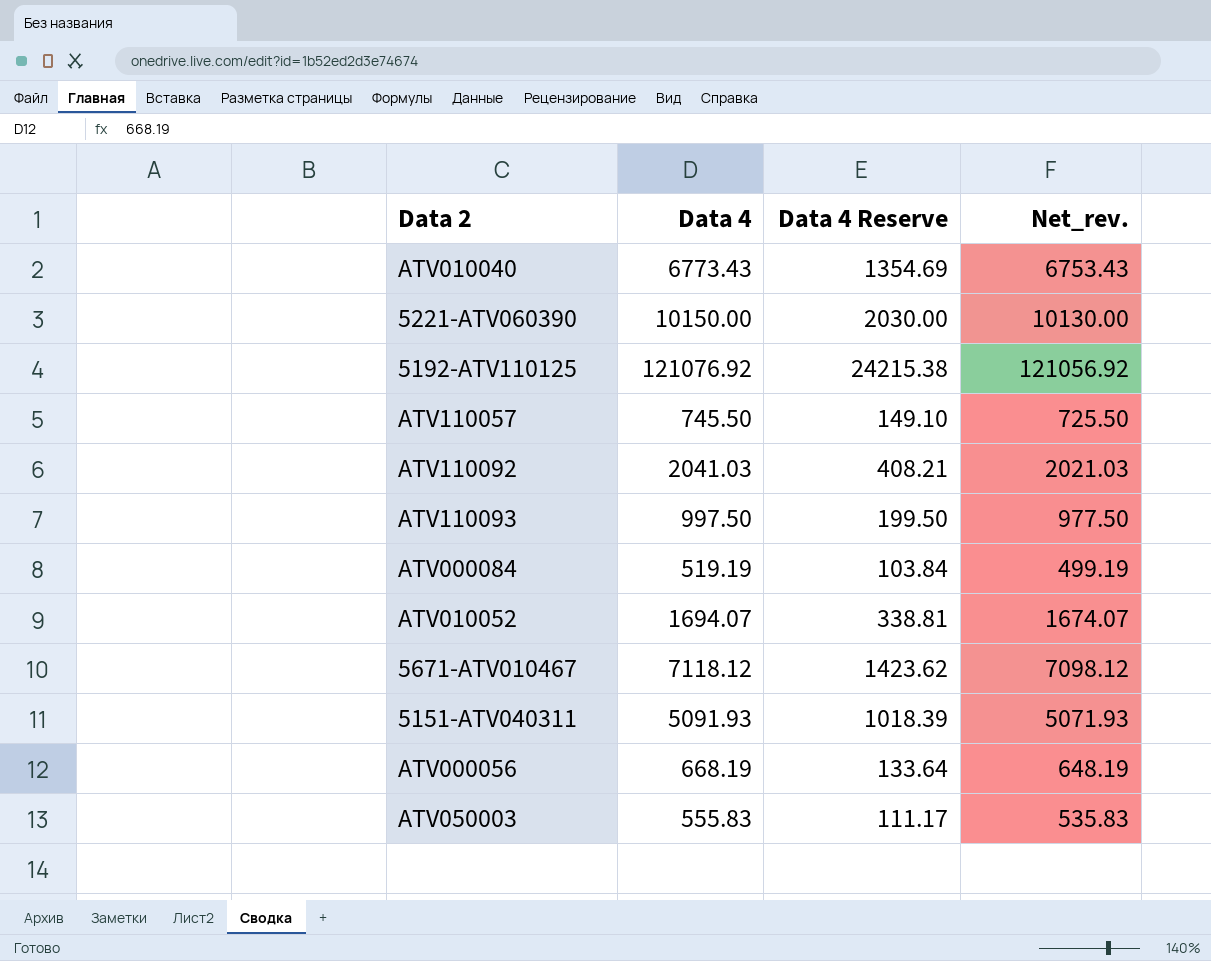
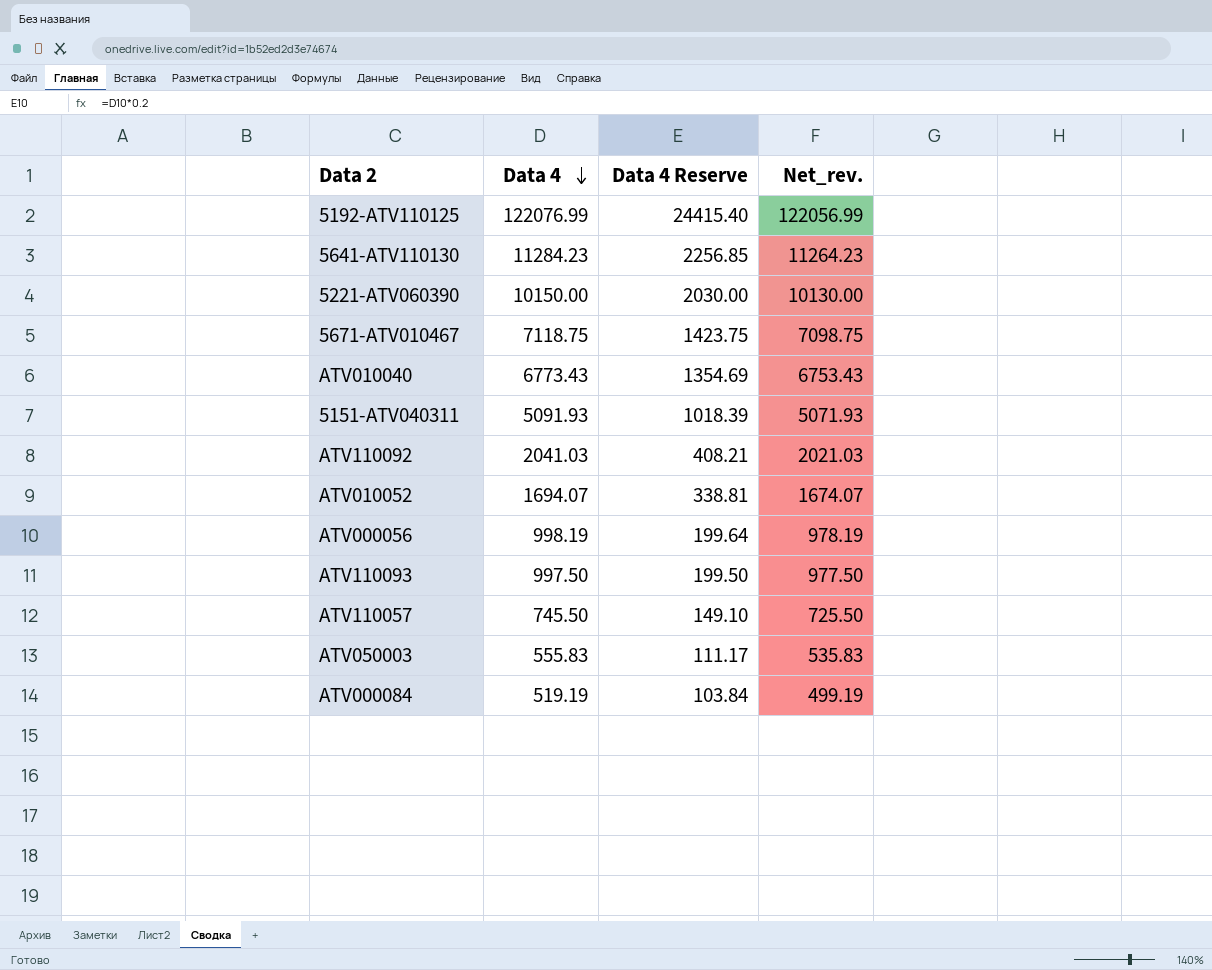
row order: none -> Data 4 descending
5192-ATV110125 | Data 4: 121076.92 -> 122076.99
5192-ATV110125 | Data 4 Reserve: 24215.38 -> 24415.40
5192-ATV110125 | Net_rev.: 121056.92 -> 122056.99
row 5641-ATV110130: none -> 11284.23 | 2256.85 | 11264.23
5671-ATV010467 | Data 4: 7118.12 -> 7118.75
5671-ATV010467 | Data 4 Reserve: 1423.62 -> 1423.75
5671-ATV010467 | Net_rev.: 7098.12 -> 7098.75
ATV000056 | Data 4: 668.19 -> 998.19
ATV000056 | Data 4 Reserve: 133.64 -> 199.64
ATV000056 | Net_rev.: 648.19 -> 978.19

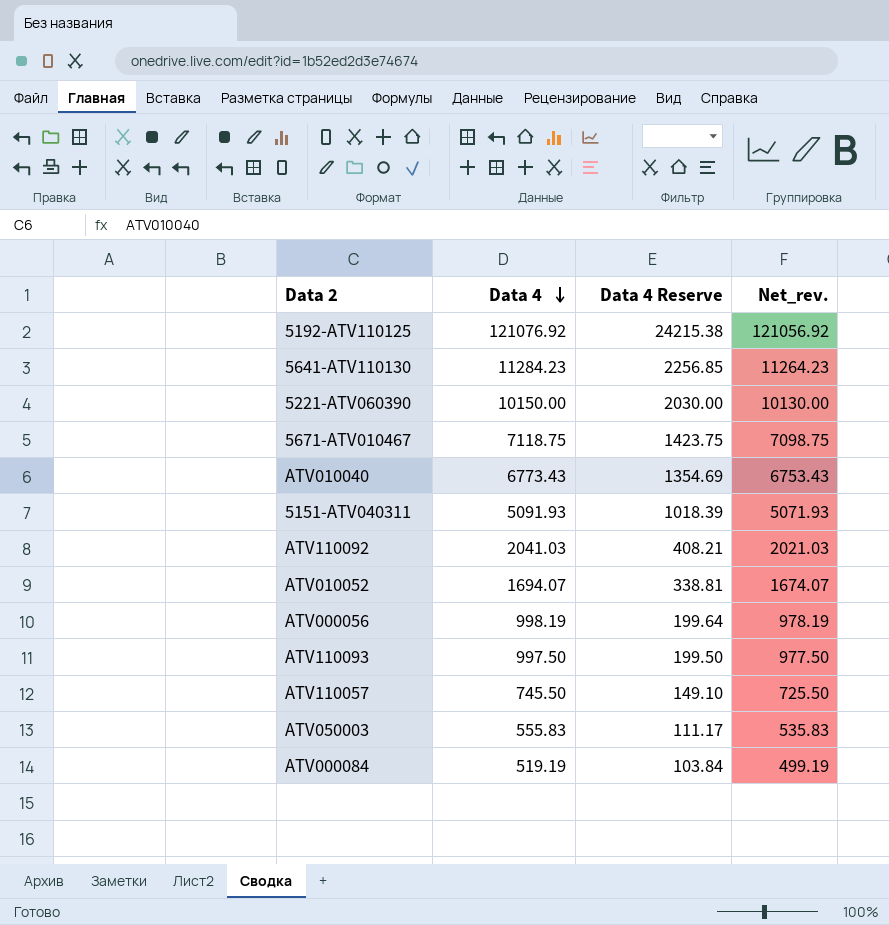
5192-ATV110125 | Data 4: 122076.99 -> 121076.92
5192-ATV110125 | Data 4 Reserve: 24415.40 -> 24215.38
5192-ATV110125 | Net_rev.: 122056.99 -> 121056.92

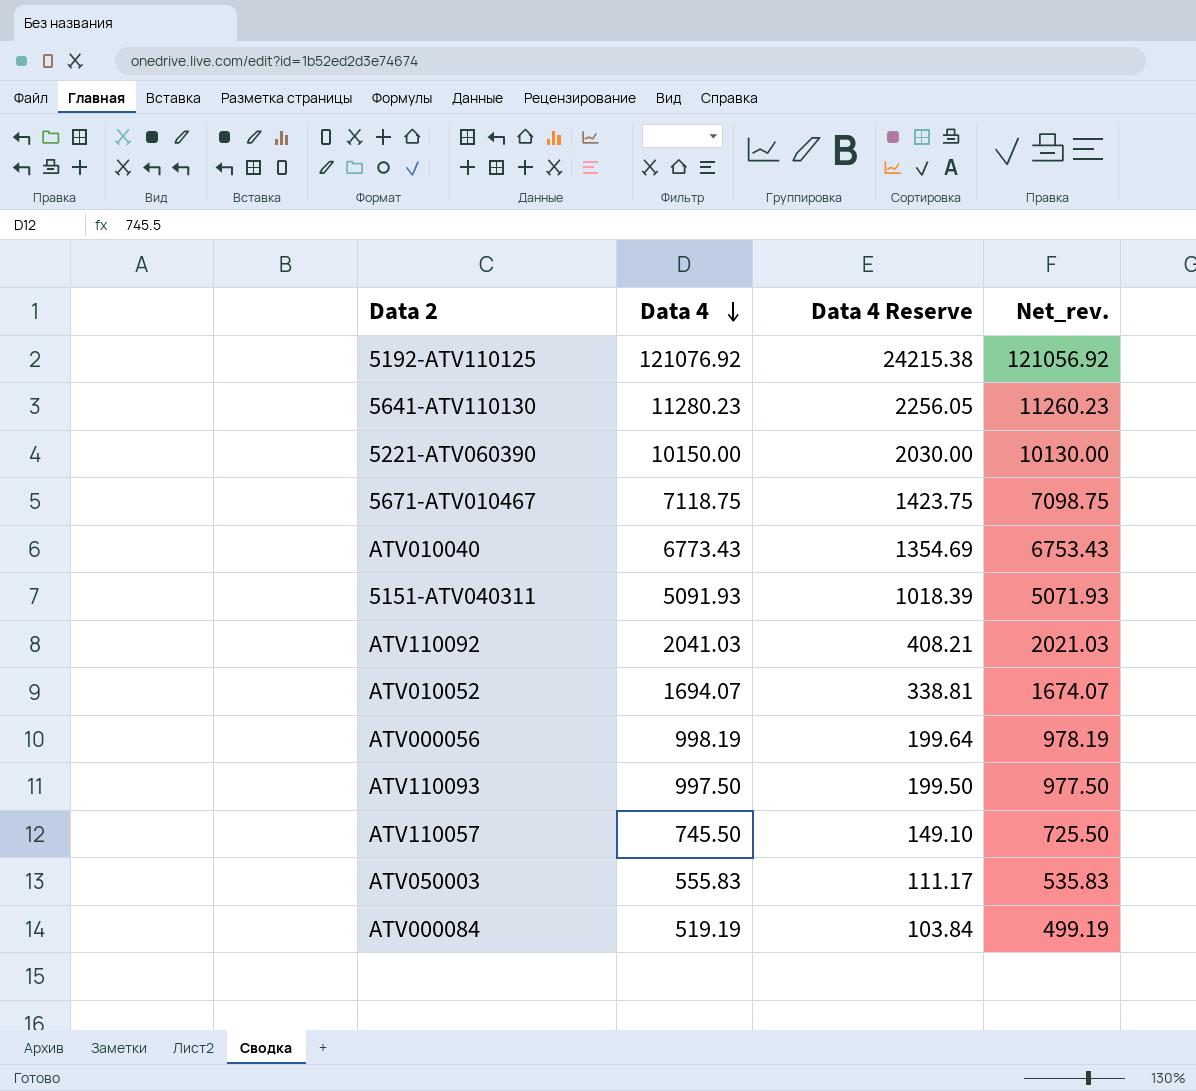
5641-ATV110130 | Data 4: 11284.23 -> 11280.23
5641-ATV110130 | Data 4 Reserve: 2256.85 -> 2256.05
5641-ATV110130 | Net_rev.: 11264.23 -> 11260.23

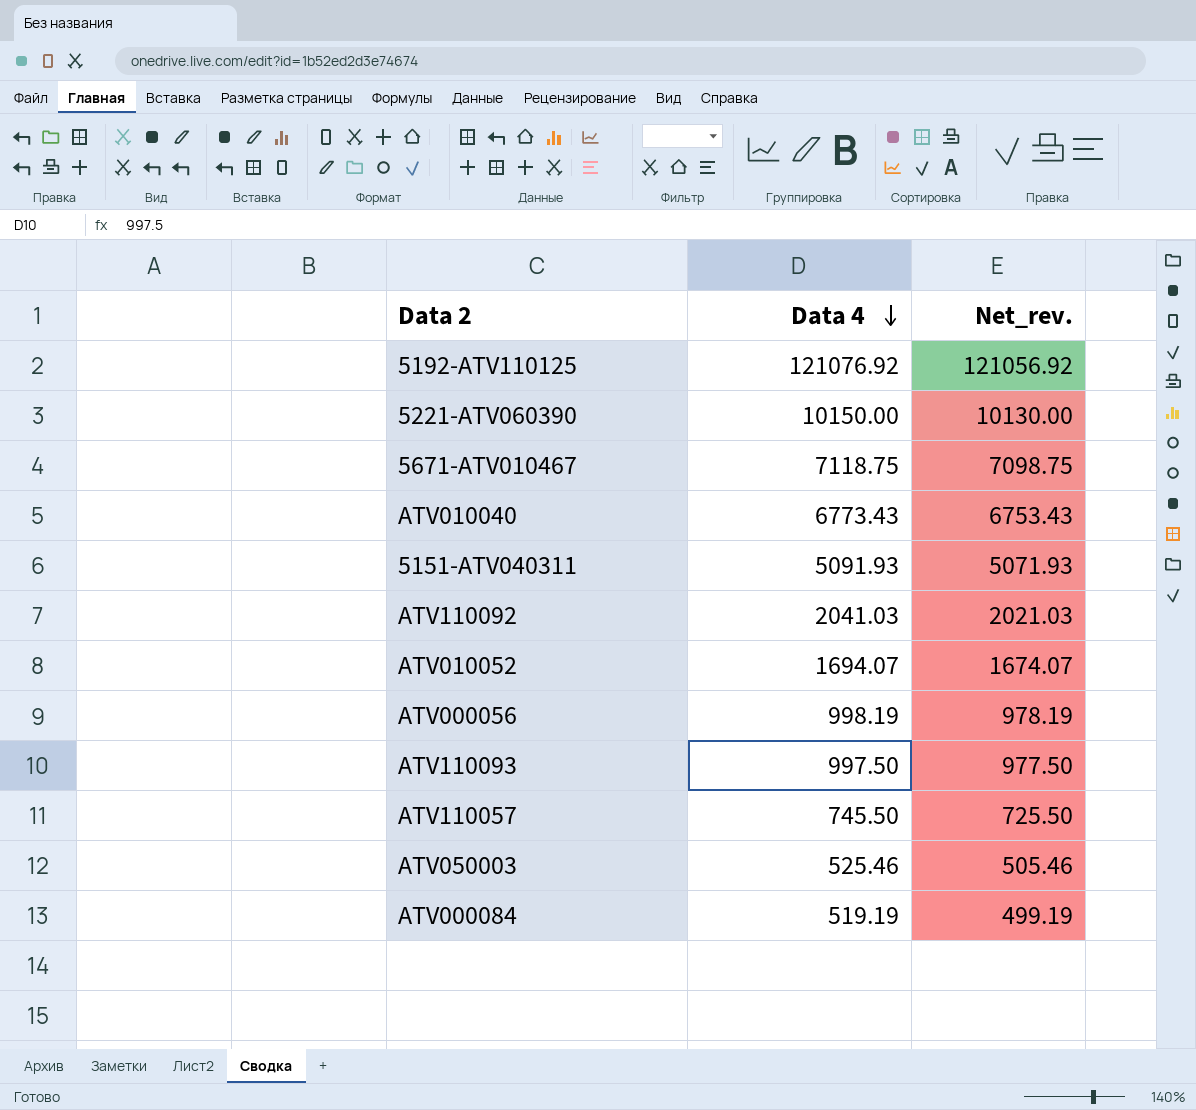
column Data 4 Reserve | formula: [Data 4] * 0.2 -> none
row 5641-ATV110130: 11280.23 | 2256.05 | 11260.23 -> none
ATV050003 | Data 4: 555.83 -> 525.46
ATV050003 | Net_rev.: 535.83 -> 505.46

